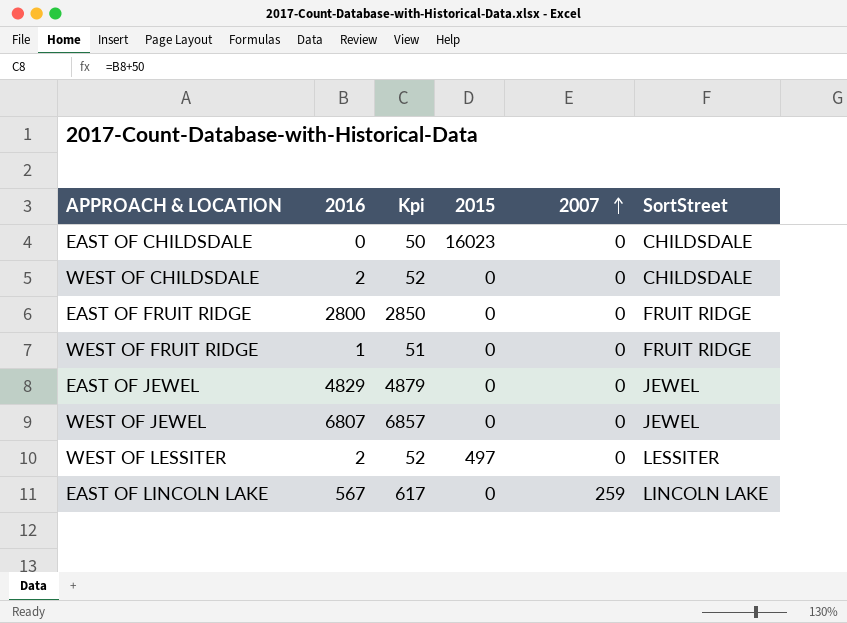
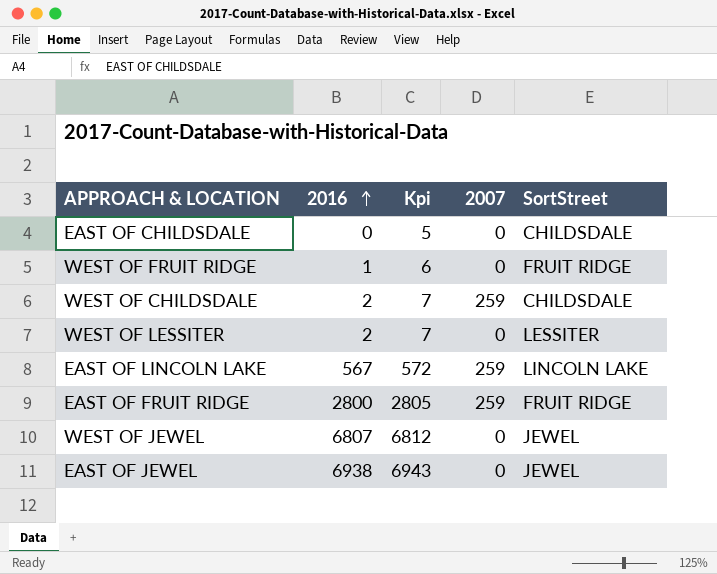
row order: 2007 ascending -> 2016 ascending
column 2015 | position: 4 -> none
column Kpi | formula: [2016] + 50 -> [2016] + 5
WEST OF CHILDSDALE | 2007: 0 -> 259
EAST OF FRUIT RIDGE | 2007: 0 -> 259
EAST OF JEWEL | 2016: 4829 -> 6938

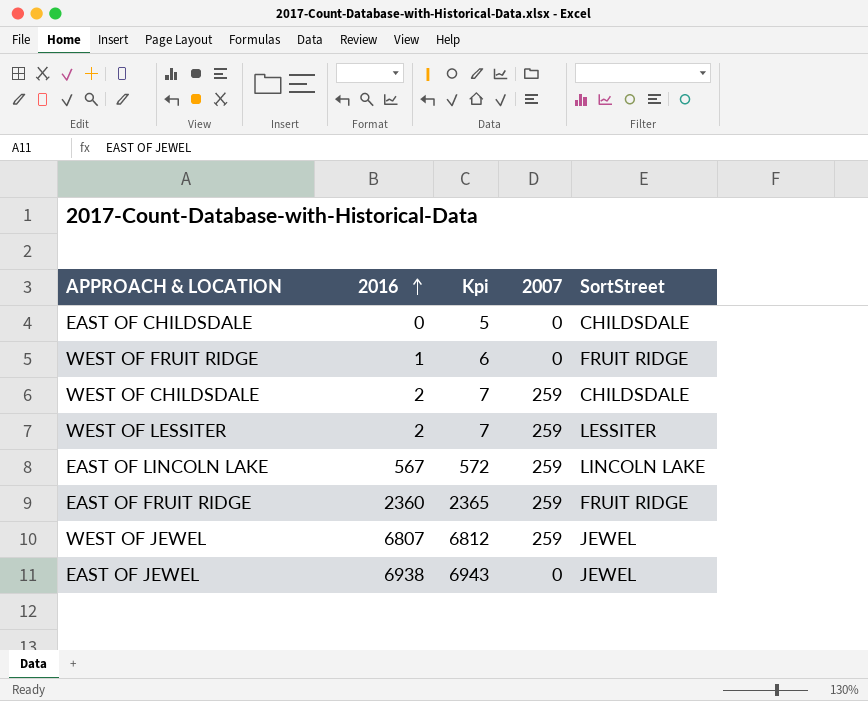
WEST OF LESSITER | 2007: 0 -> 259
EAST OF FRUIT RIDGE | 2016: 2800 -> 2360
EAST OF FRUIT RIDGE | Kpi: 2805 -> 2365
WEST OF JEWEL | 2007: 0 -> 259

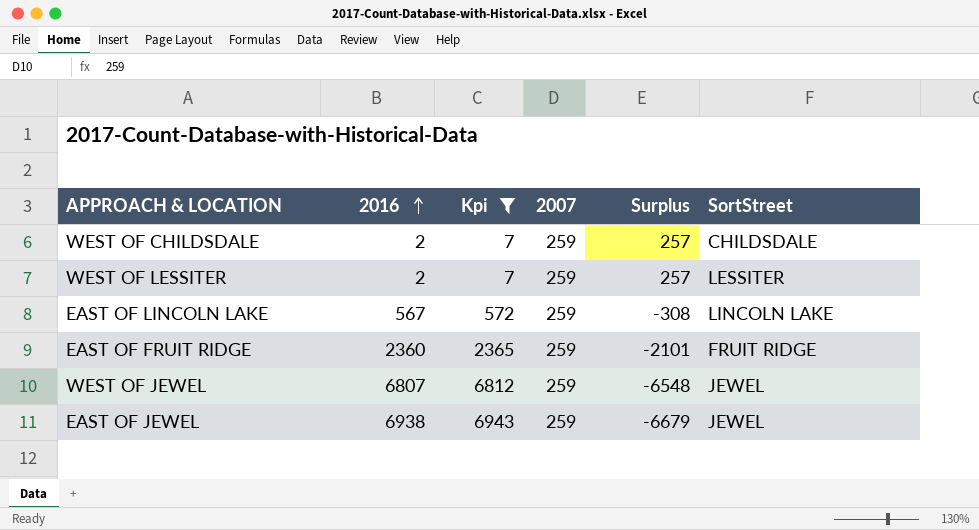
filter: none -> Kpi >= 7
column Surplus | formula: none -> [2007] - [2016]
EAST OF JEWEL | 2007: 0 -> 259

